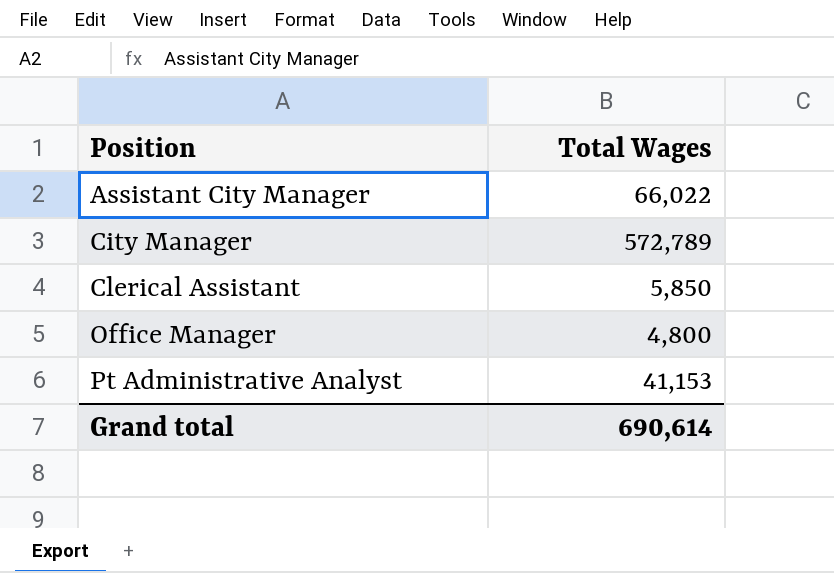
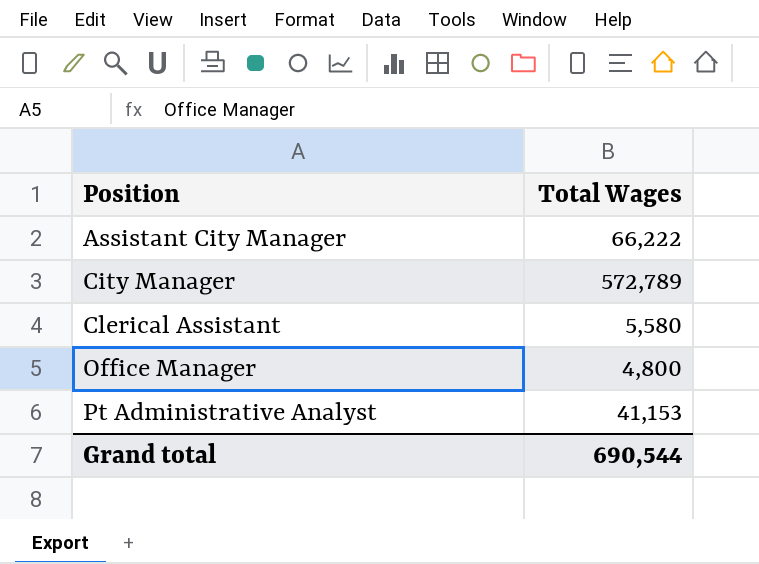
Assistant City Manager | Total Wages: 66,022 -> 66,222
Clerical Assistant | Total Wages: 5,850 -> 5,580
Grand total | Total Wages: 690,614 -> 690,544

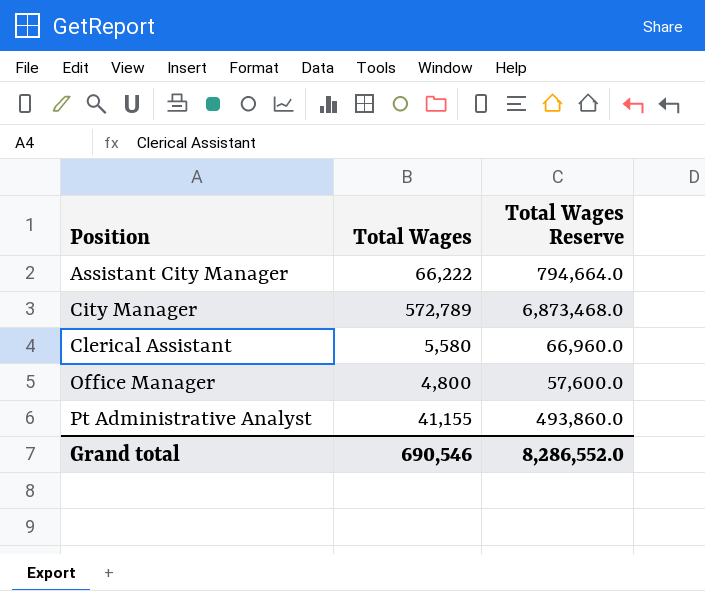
column Total Wages Reserve | formula: none -> [Total Wages] * 12
Pt Administrative Analyst | Total Wages: 41,153 -> 41,155
Grand total | Total Wages: 690,544 -> 690,546

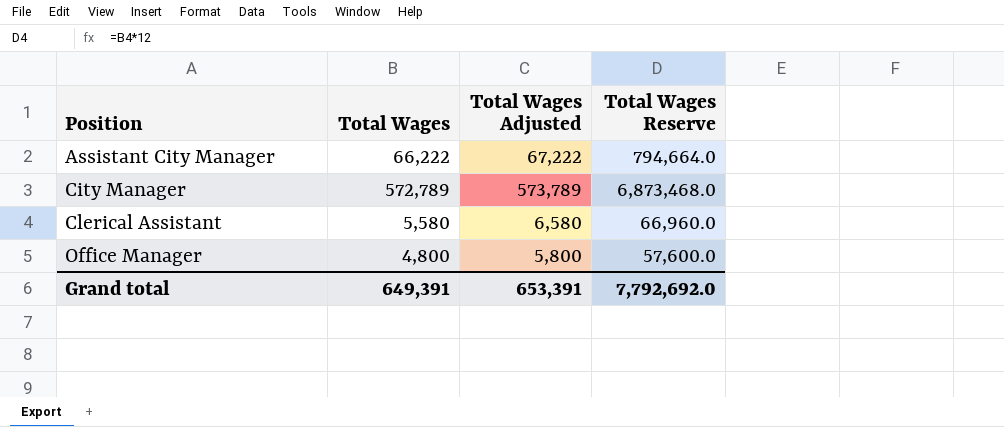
column Total Wages Adjusted | formula: none -> [Total Wages] + 1000
row Pt Administrative Analyst: 41,155 | 493,860.0 -> none
Grand total | Total Wages: 690,546 -> 649,391
Grand total | Total Wages Reserve: 8,286,552.0 -> 7,792,692.0

